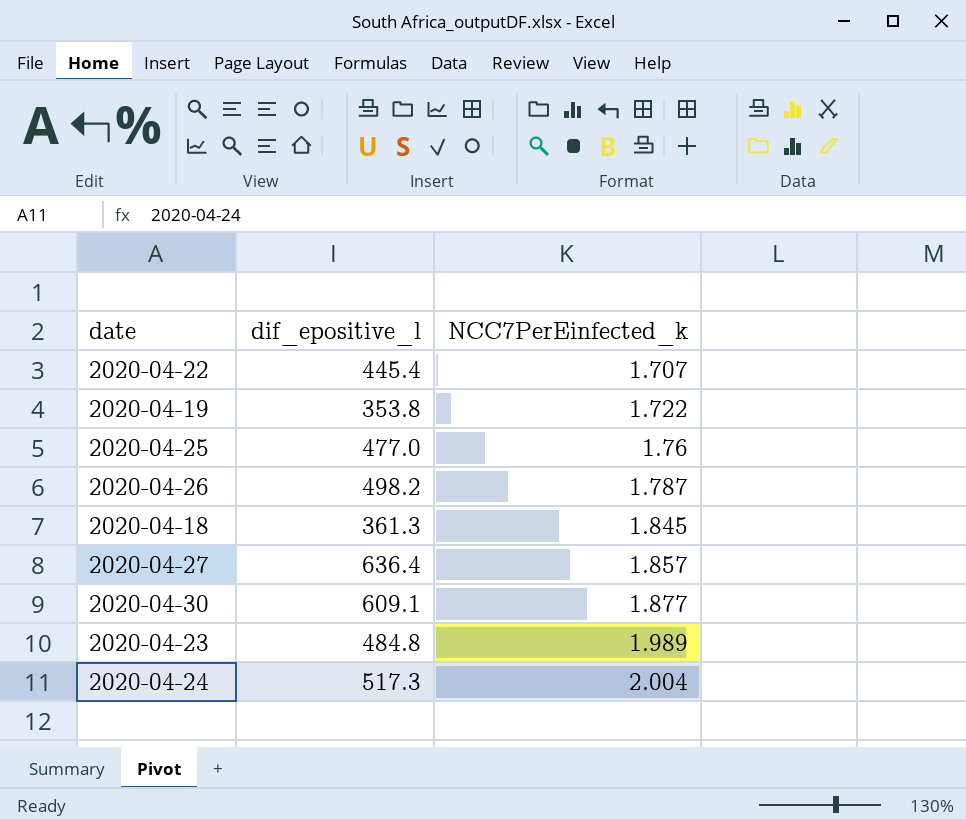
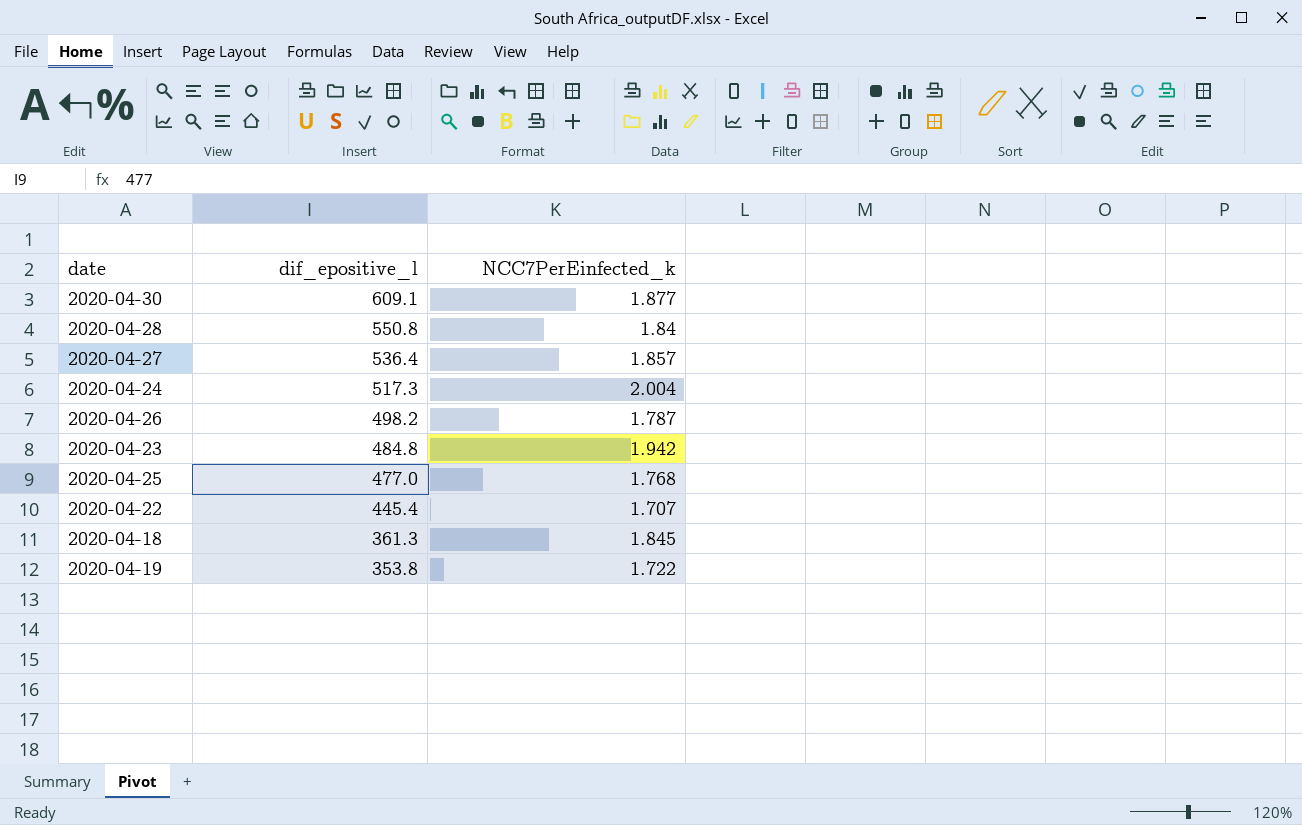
row order: NCC7PerEinfected_k ascending -> dif_epositive_l descending
row 2020-04-28: none -> 550.8 | 1.84
2020-04-27 | dif_epositive_l: 636.4 -> 536.4
2020-04-23 | NCC7PerEinfected_k: 1.989 -> 1.942
2020-04-25 | NCC7PerEinfected_k: 1.76 -> 1.768

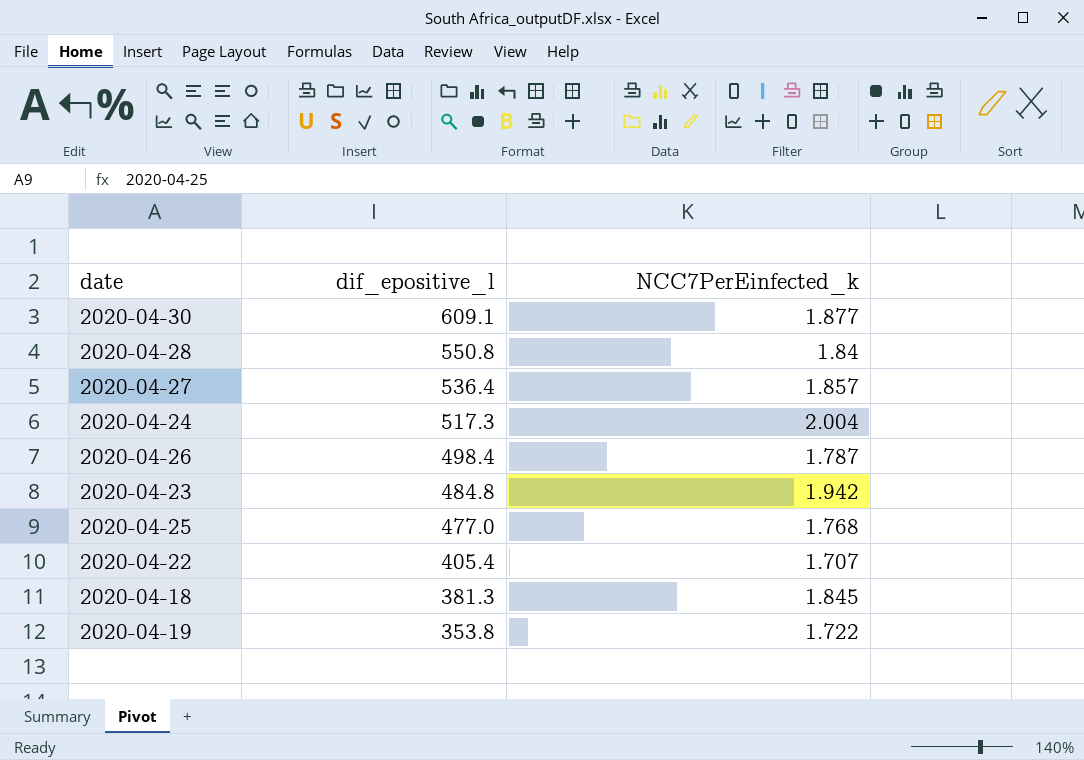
2020-04-26 | dif_epositive_l: 498.2 -> 498.4
2020-04-22 | dif_epositive_l: 445.4 -> 405.4
2020-04-18 | dif_epositive_l: 361.3 -> 381.3

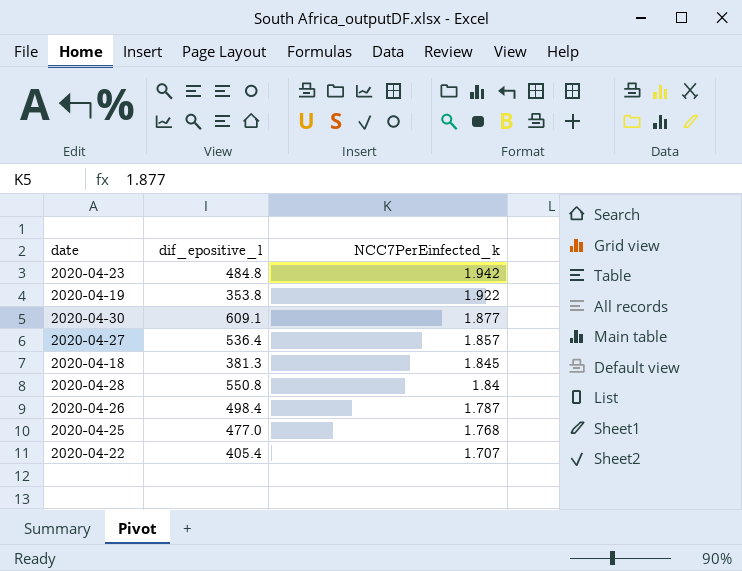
row order: dif_epositive_l descending -> NCC7PerEinfected_k descending
row 2020-04-24: 517.3 | 2.004 -> none
2020-04-19 | NCC7PerEinfected_k: 1.722 -> 1.922

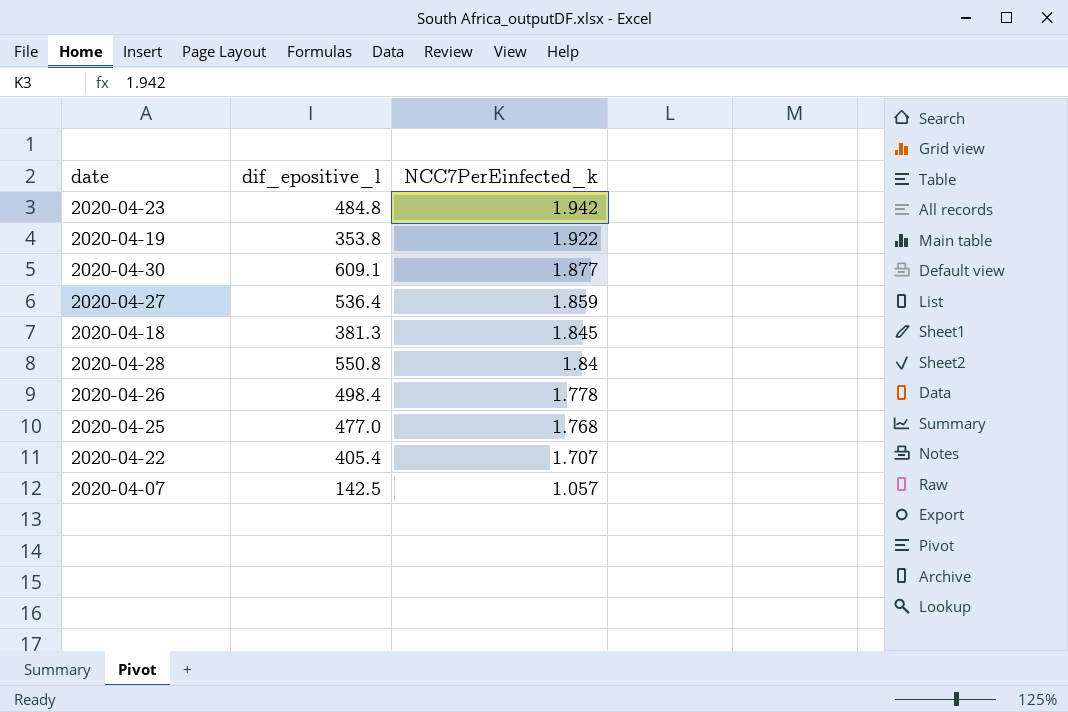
2020-04-27 | NCC7PerEinfected_k: 1.857 -> 1.859
2020-04-26 | NCC7PerEinfected_k: 1.787 -> 1.778
row 2020-04-07: none -> 142.5 | 1.057

